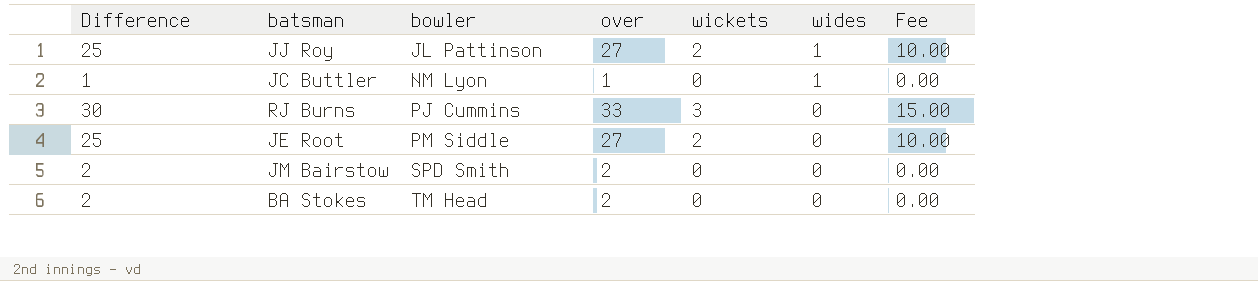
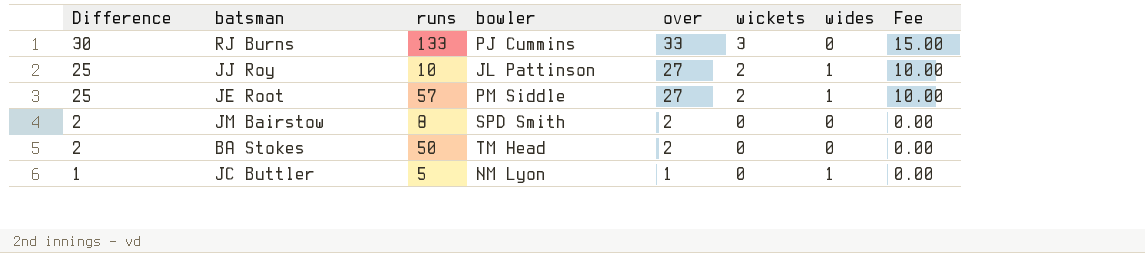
row order: bowler ascending -> Difference descending
column runs | position: none -> 3
JE Root | wides: 0 -> 1

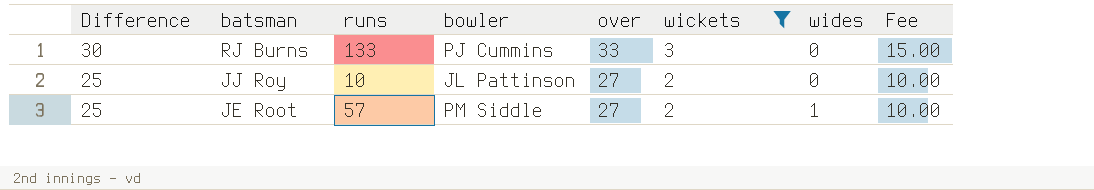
filter: none -> wickets != 0
JJ Roy | wides: 1 -> 0

